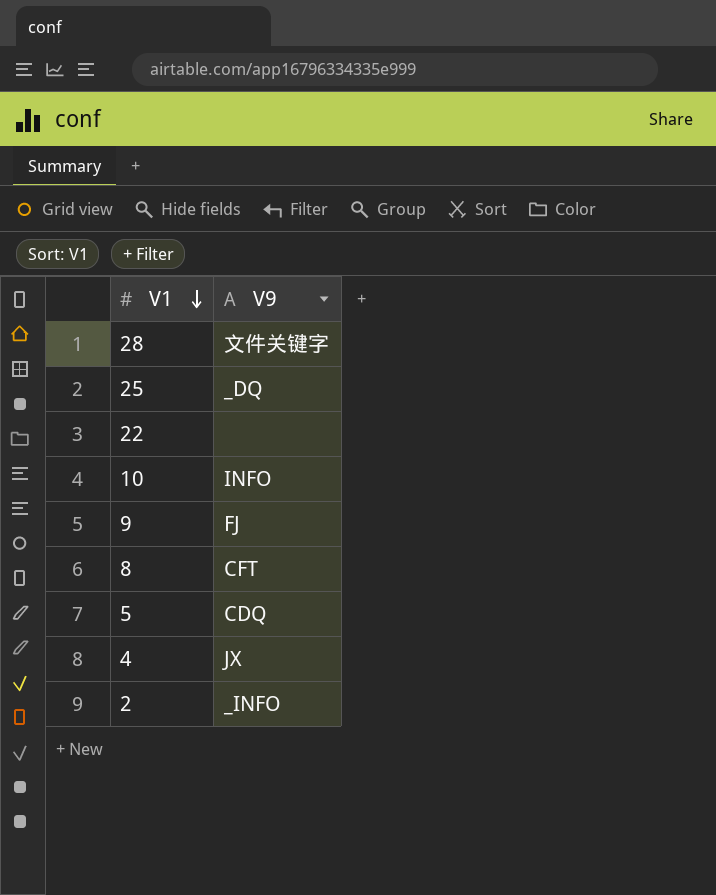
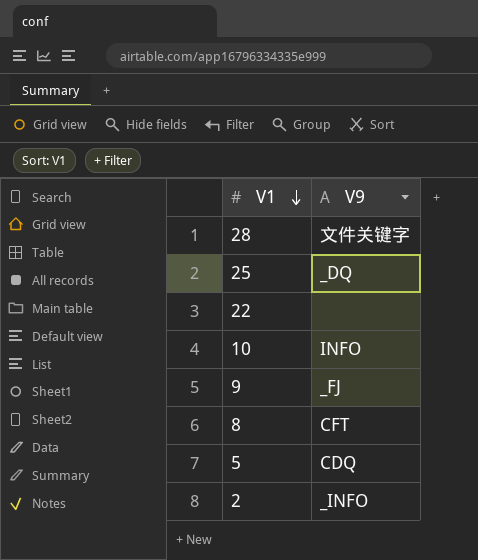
row 4: JX -> none
9 | V9: FJ -> _FJ

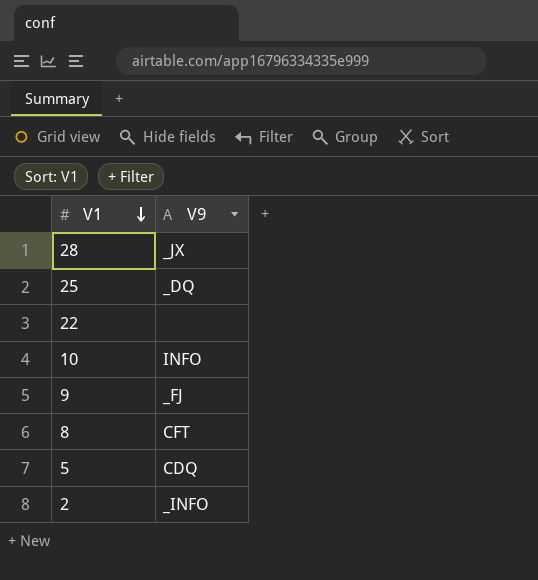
28 | V9: 文件关键字 -> _JX

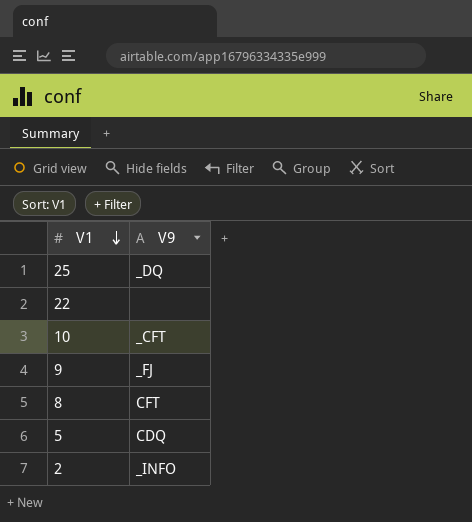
row 28: _JX -> none
10 | V9: INFO -> _CFT

